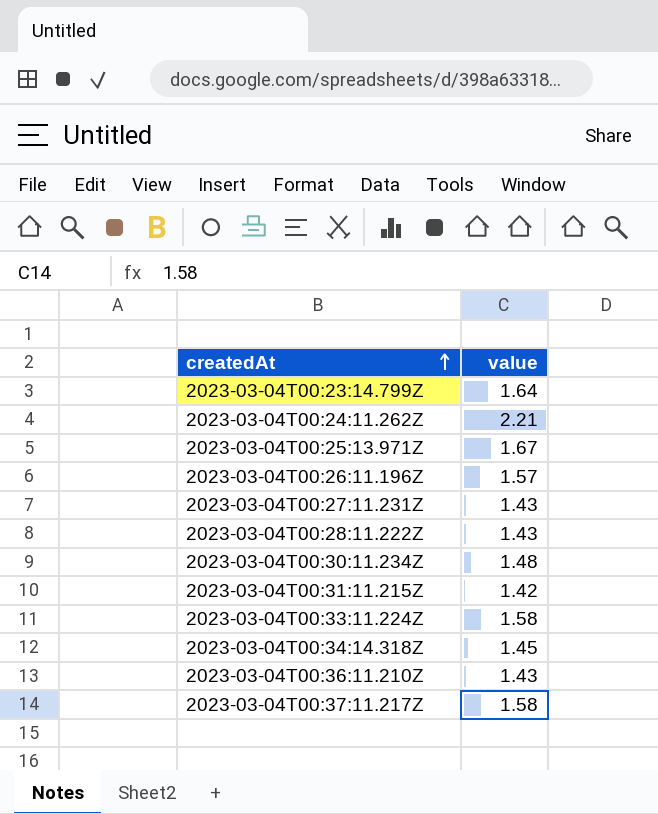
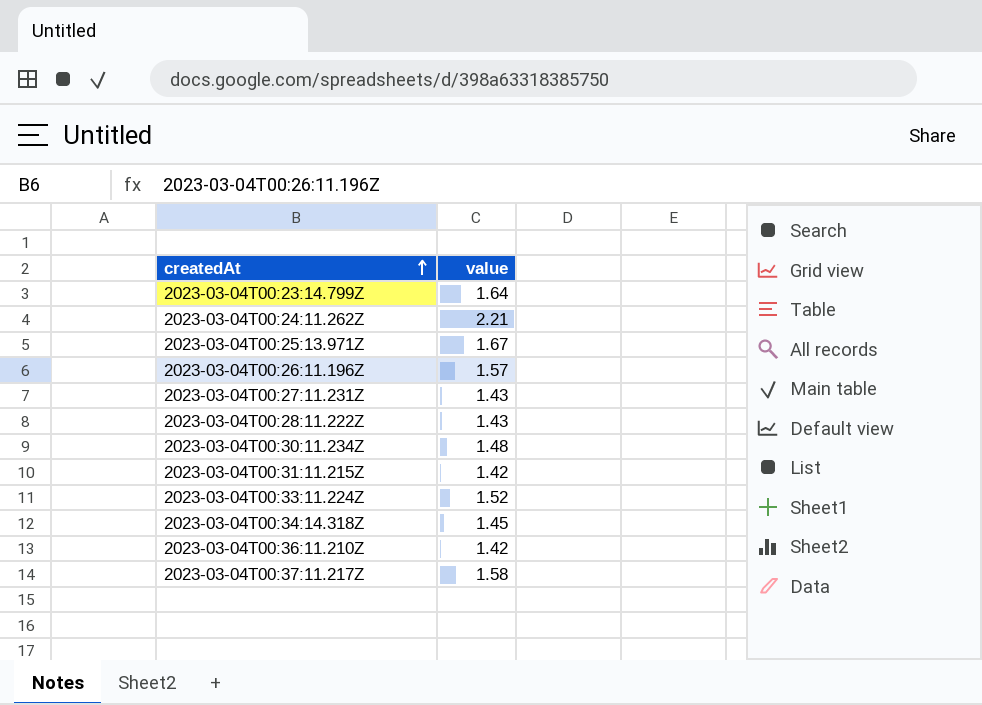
2023-03-04T00:33:11.224Z | value: 1.58 -> 1.52
2023-03-04T00:36:11.210Z | value: 1.43 -> 1.42

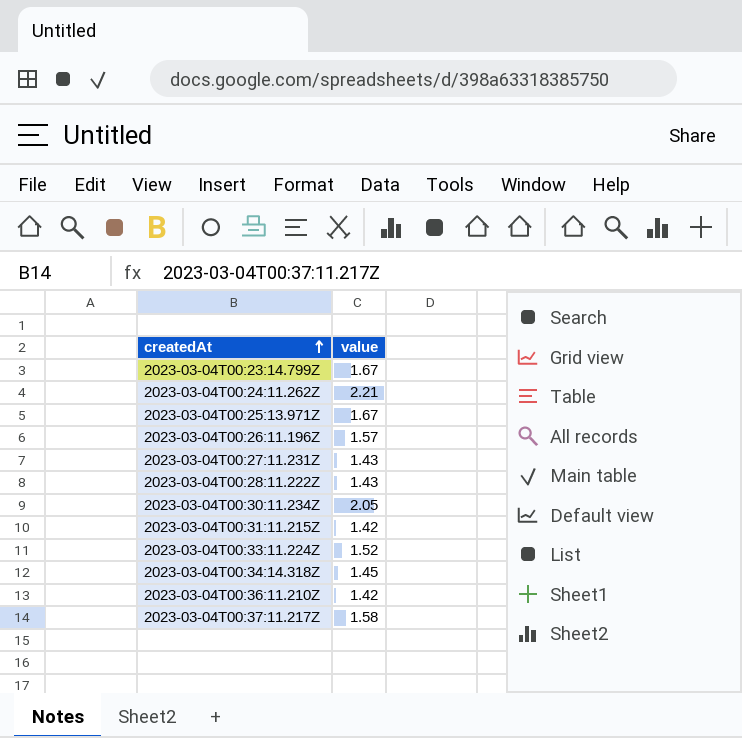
2023-03-04T00:23:14.799Z | value: 1.64 -> 1.67
2023-03-04T00:30:11.234Z | value: 1.48 -> 2.05

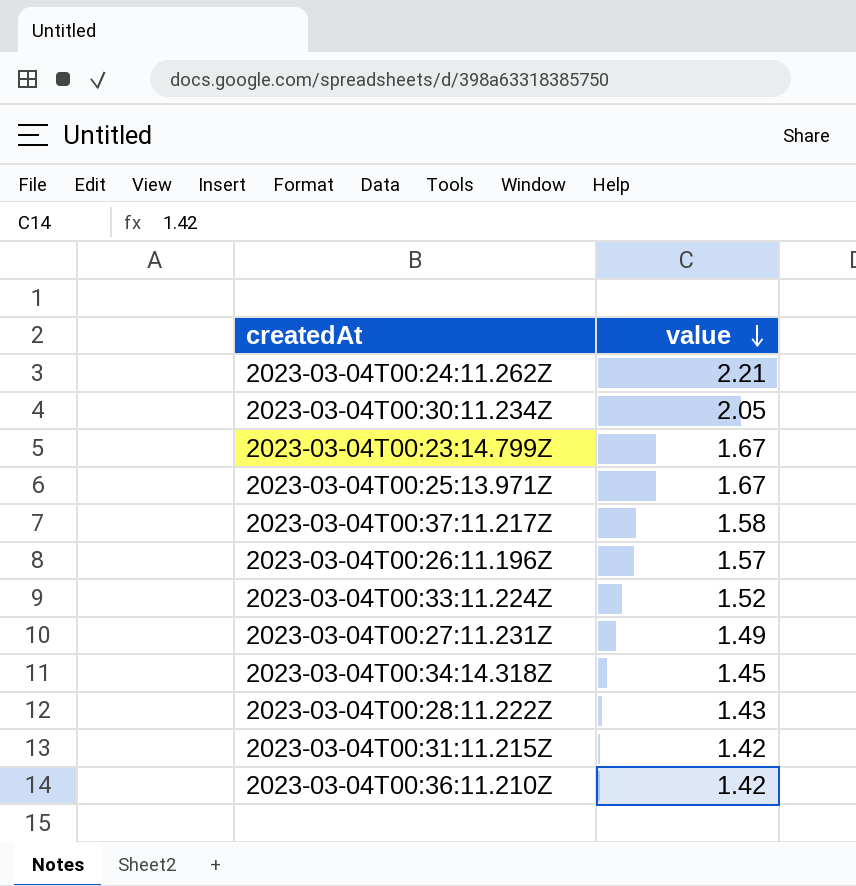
row order: createdAt ascending -> value descending
2023-03-04T00:27:11.231Z | value: 1.43 -> 1.49

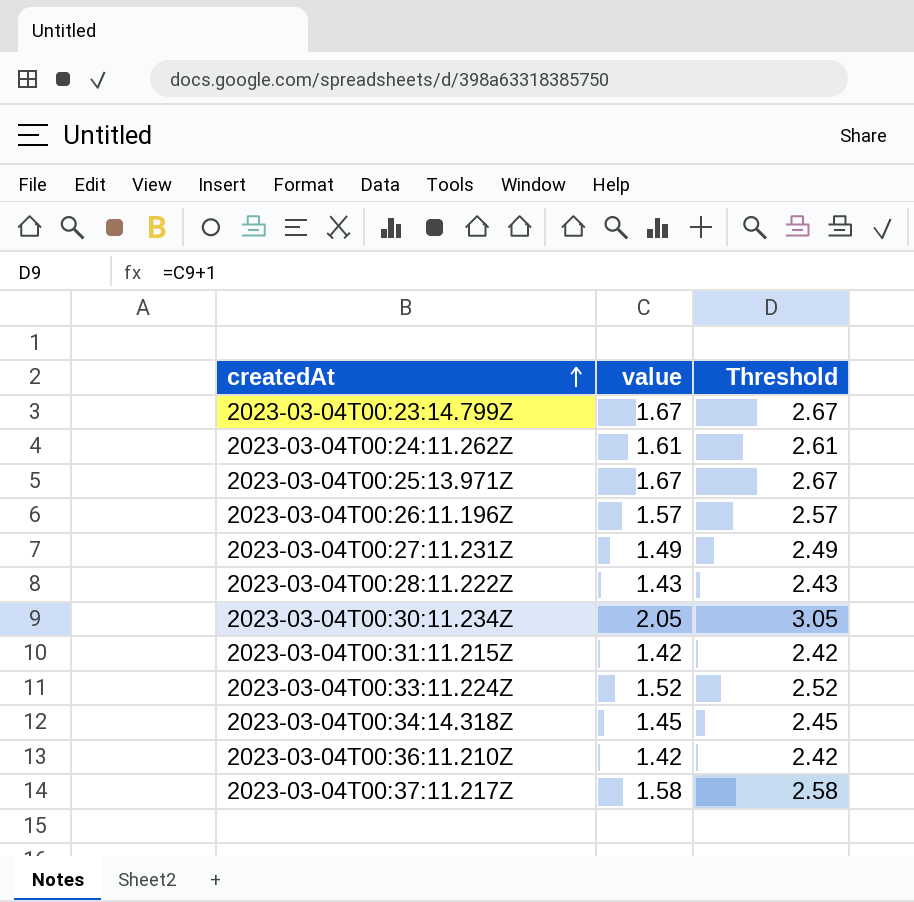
row order: value descending -> createdAt ascending
column Threshold | formula: none -> [value] + 1
2023-03-04T00:24:11.262Z | value: 2.21 -> 1.61

